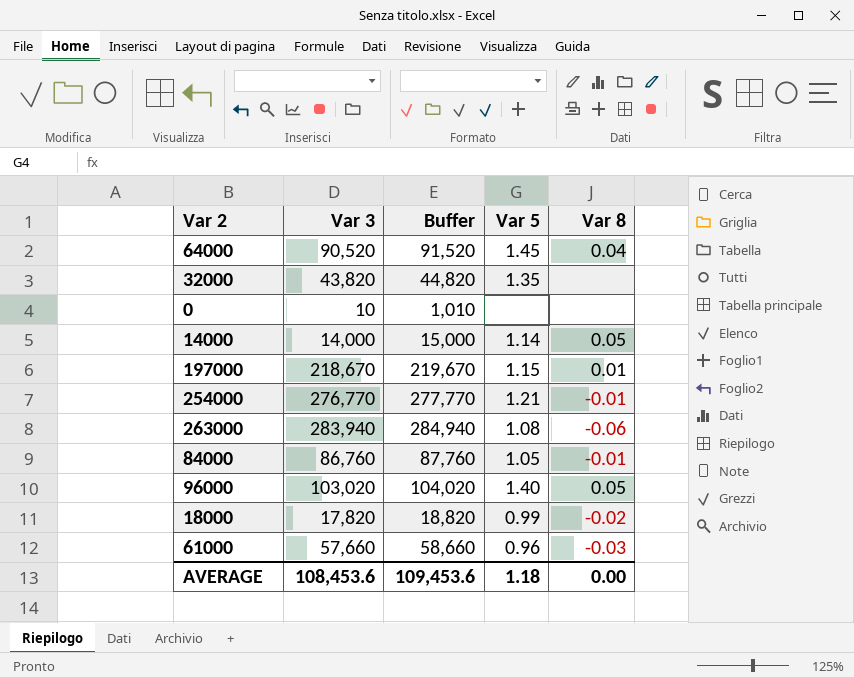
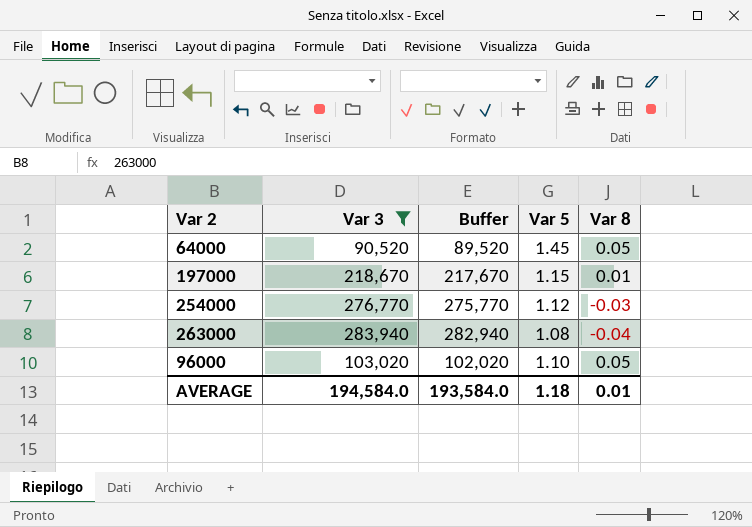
filter: none -> Var 3 >= 90,520
column Buffer | formula: [Var 3] + 1000 -> [Var 3] - 1000
64000 | Var 8: 0.04 -> 0.05
254000 | Var 5: 1.21 -> 1.12
254000 | Var 8: -0.01 -> -0.03
263000 | Var 8: -0.06 -> -0.04
96000 | Var 5: 1.40 -> 1.10
AVERAGE | Var 3: 108,453.6 -> 194,584.0
AVERAGE | Buffer: 109,453.6 -> 193,584.0
AVERAGE | Var 8: 0.00 -> 0.01

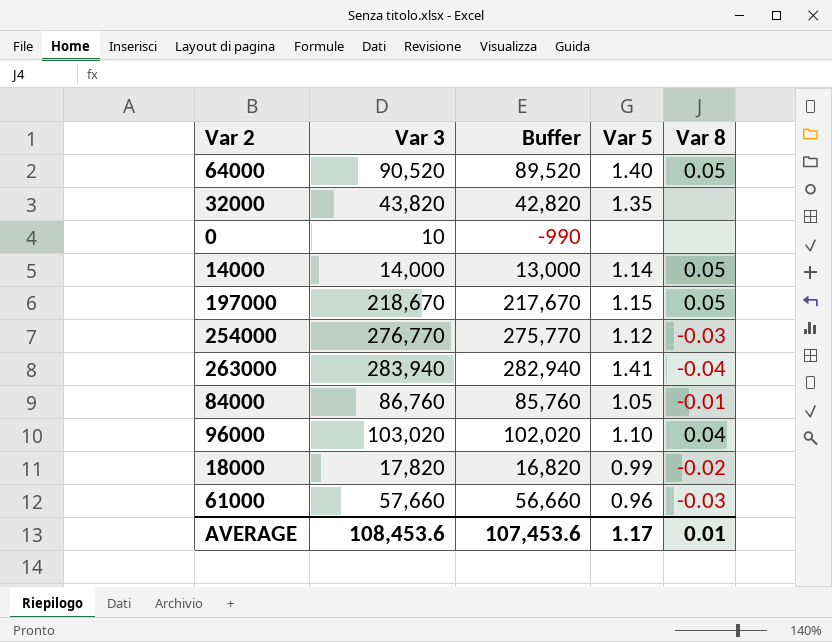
filter: Var 3 >= 90,520 -> none
64000 | Var 5: 1.45 -> 1.40
197000 | Var 8: 0.01 -> 0.05
263000 | Var 5: 1.08 -> 1.41
96000 | Var 8: 0.05 -> 0.04
AVERAGE | Var 3: 194,584.0 -> 108,453.6
AVERAGE | Buffer: 193,584.0 -> 107,453.6
AVERAGE | Var 5: 1.18 -> 1.17

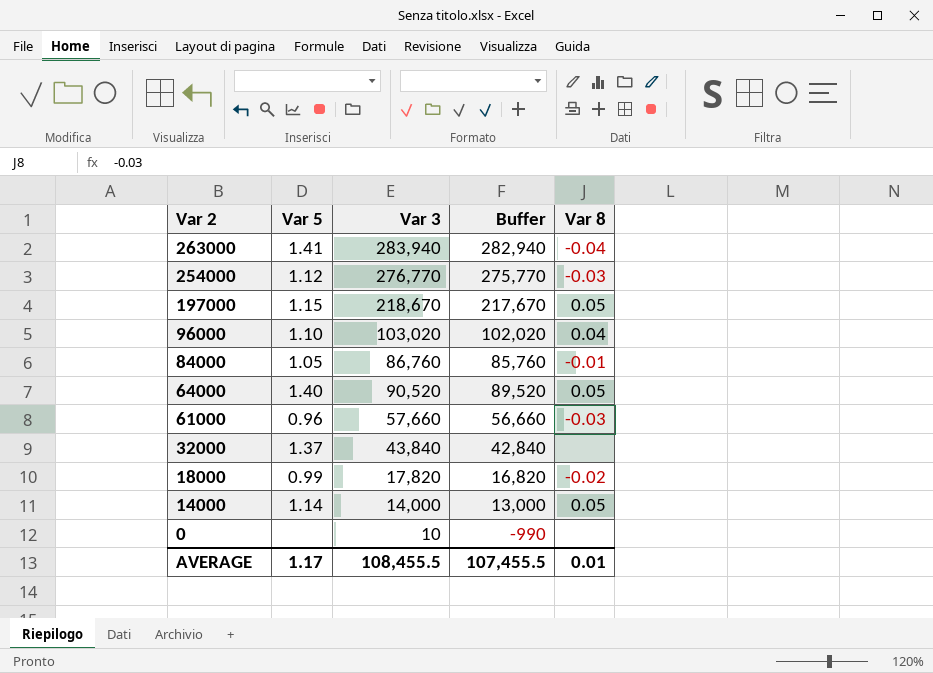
row order: none -> Var 2 descending
column Var 5 | position: 4 -> 2
32000 | Var 5: 1.35 -> 1.37
32000 | Var 3: 43,820 -> 43,840
32000 | Buffer: 42,820 -> 42,840
AVERAGE | Var 3: 108,453.6 -> 108,455.5
AVERAGE | Buffer: 107,453.6 -> 107,455.5

